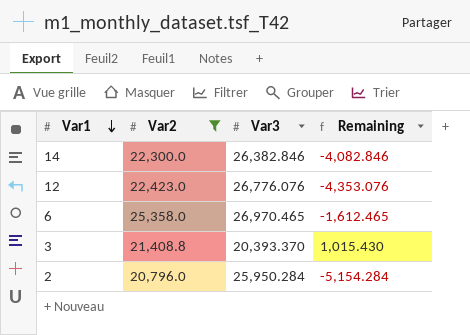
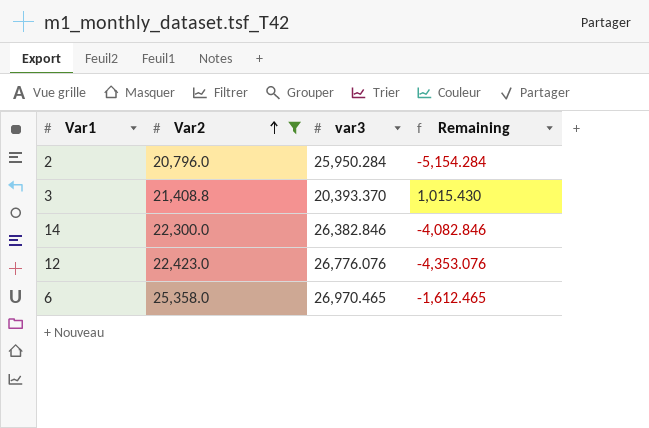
row order: Var1 descending -> Var2 ascending
column name: Var3 -> var3

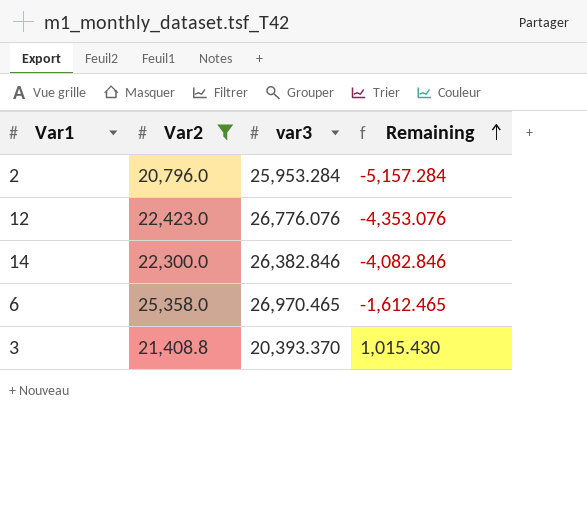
row order: Var2 ascending -> Remaining ascending
2 | var3: 25,950.284 -> 25,953.284
2 | Remaining: -5,154.284 -> -5,157.284

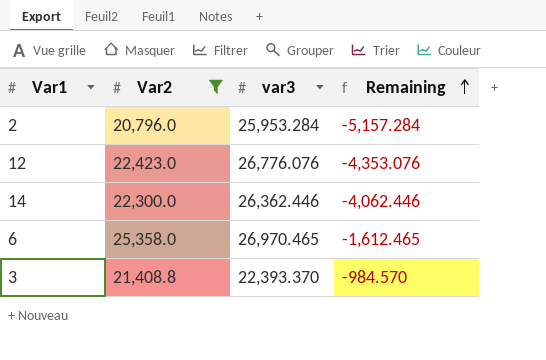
14 | var3: 26,382.846 -> 26,362.446
14 | Remaining: -4,082.846 -> -4,062.446
3 | var3: 20,393.370 -> 22,393.370
3 | Remaining: 1,015.430 -> -984.570

